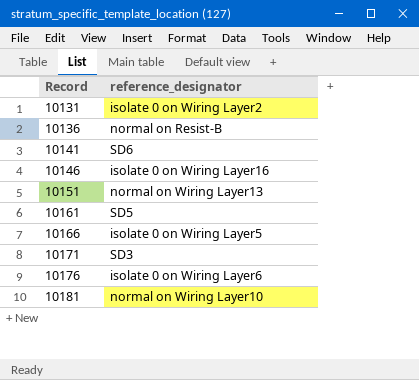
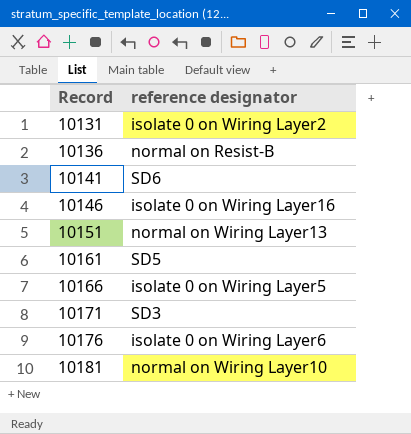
column name: reference_designator -> reference designator

